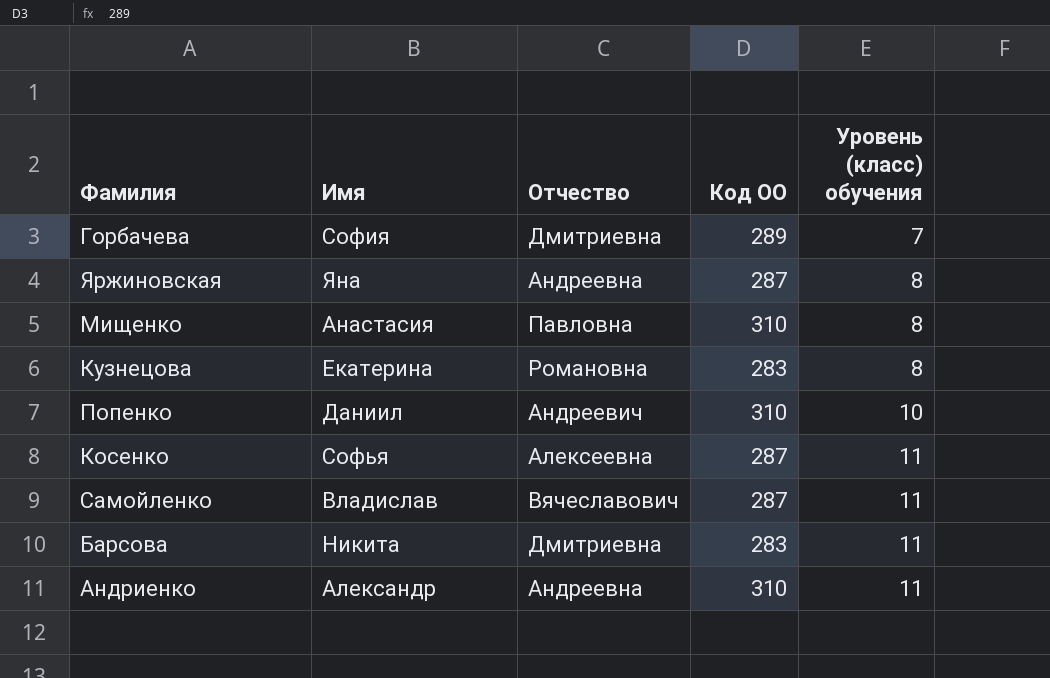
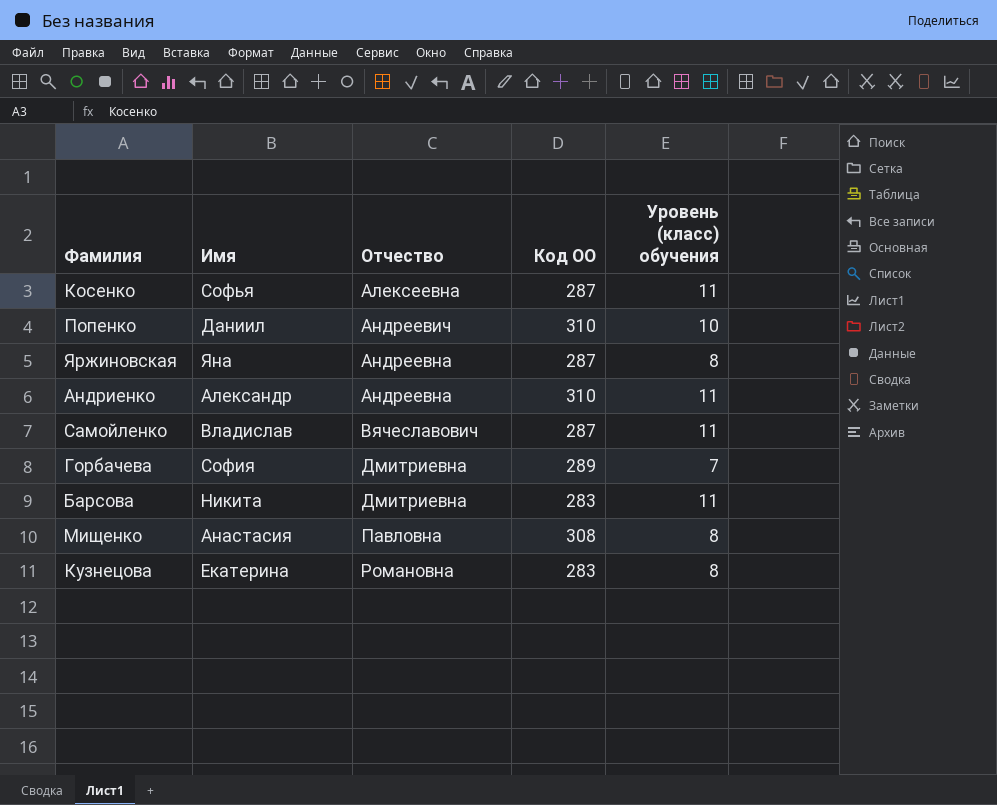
row order: Уровень (класс) обучения ascending -> Отчество ascending
Мищенко | Код ОО: 310 -> 308

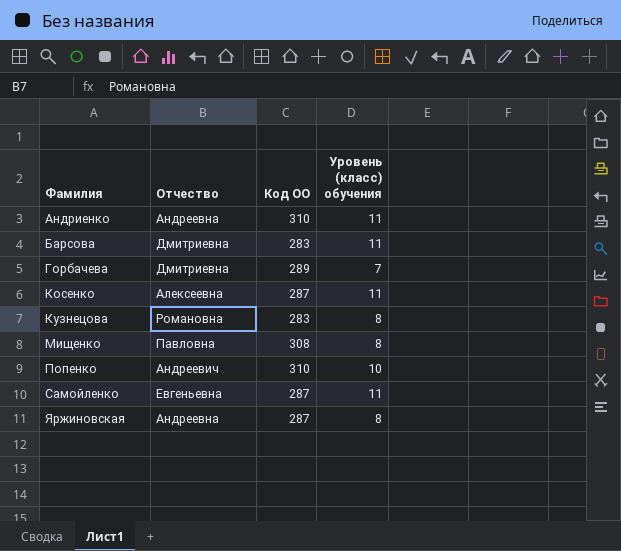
row order: Отчество ascending -> Фамилия ascending
column Имя | position: 2 -> none
Самойленко | Отчество: Вячеславович -> Евгеньевна

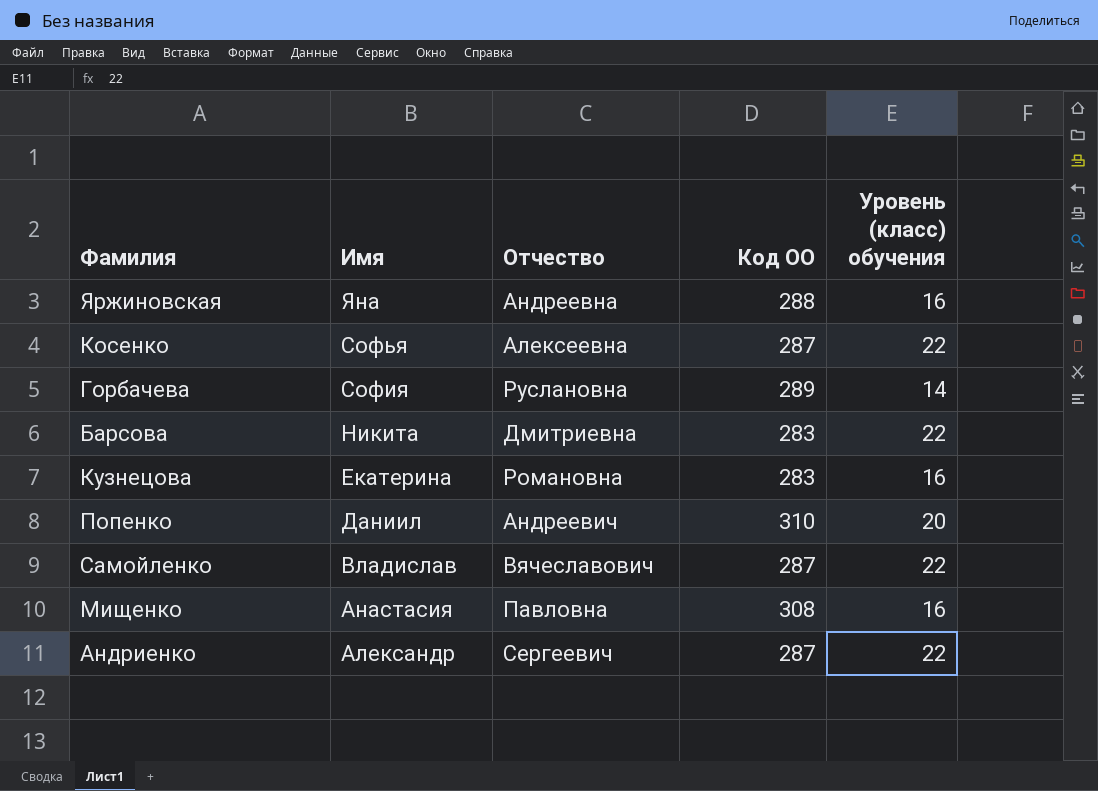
row order: Фамилия ascending -> Имя descending
column Имя | position: none -> 2
Яржиновская | Код ОО: 287 -> 288
Яржиновская | Уровень (класс) обучения: 8 -> 16
Косенко | Уровень (класс) обучения: 11 -> 22
Горбачева | Отчество: Дмитриевна -> Руслановна
Горбачева | Уровень (класс) обучения: 7 -> 14
Барсова | Уровень (класс) обучения: 11 -> 22
Кузнецова | Уровень (класс) обучения: 8 -> 16
Попенко | Уровень (класс) обучения: 10 -> 20
Самойленко | Отчество: Евгеньевна -> Вячеславович
Самойленко | Уровень (класс) обучения: 11 -> 22
Мищенко | Уровень (класс) обучения: 8 -> 16
Андриенко | Отчество: Андреевна -> Сергеевич
Андриенко | Код ОО: 310 -> 287
Андриенко | Уровень (класс) обучения: 11 -> 22

